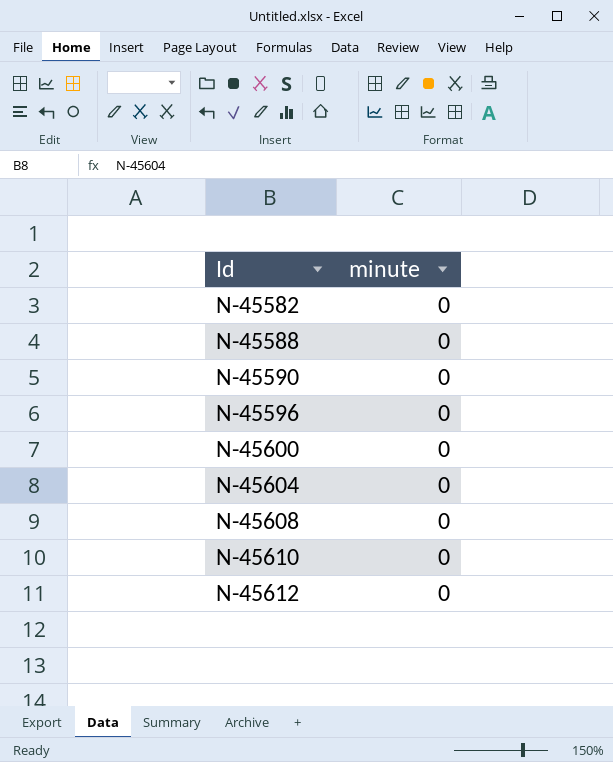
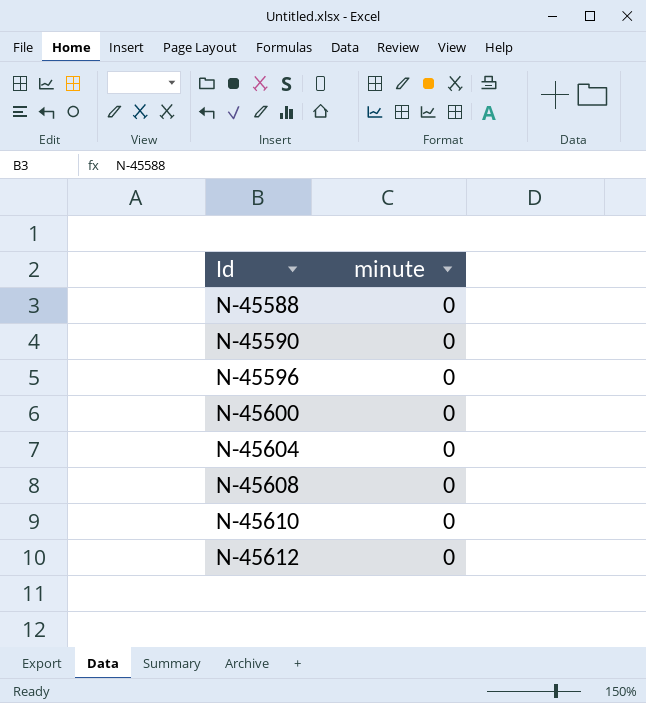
row N-45582: 0 -> none

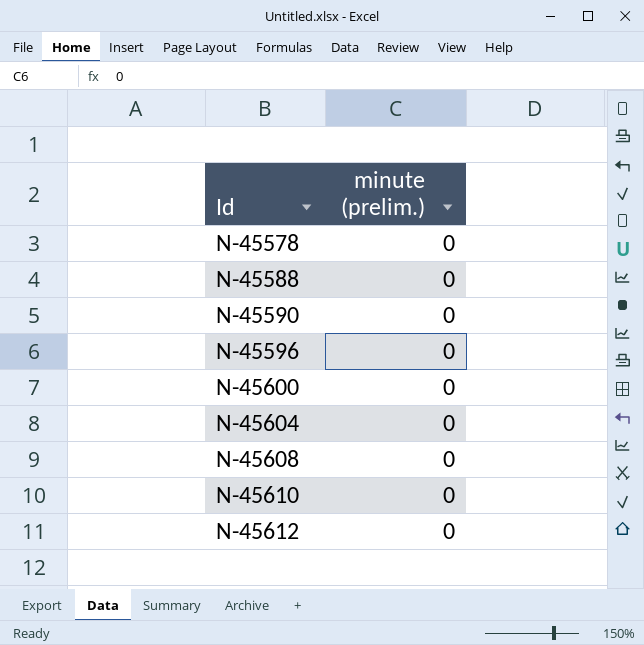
column name: minute -> minute (prelim.)
row N-45578: none -> 0

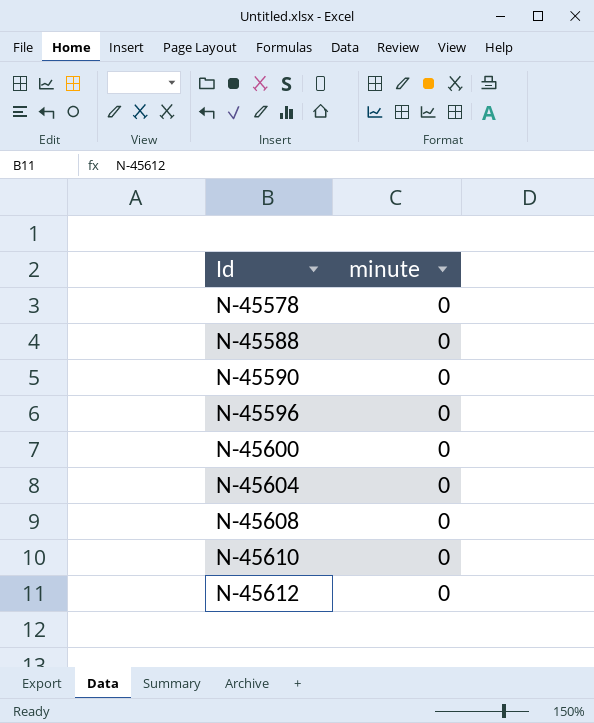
column name: minute (prelim.) -> minute

